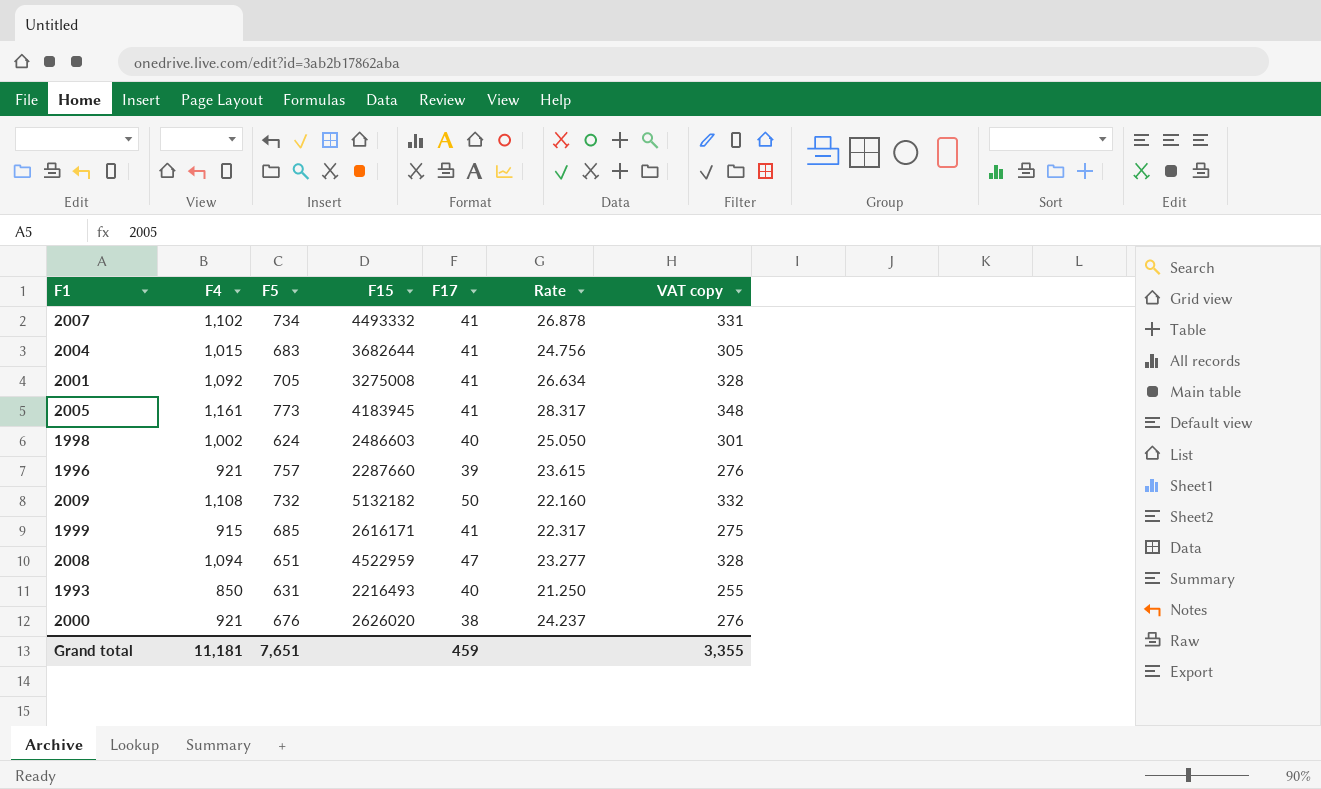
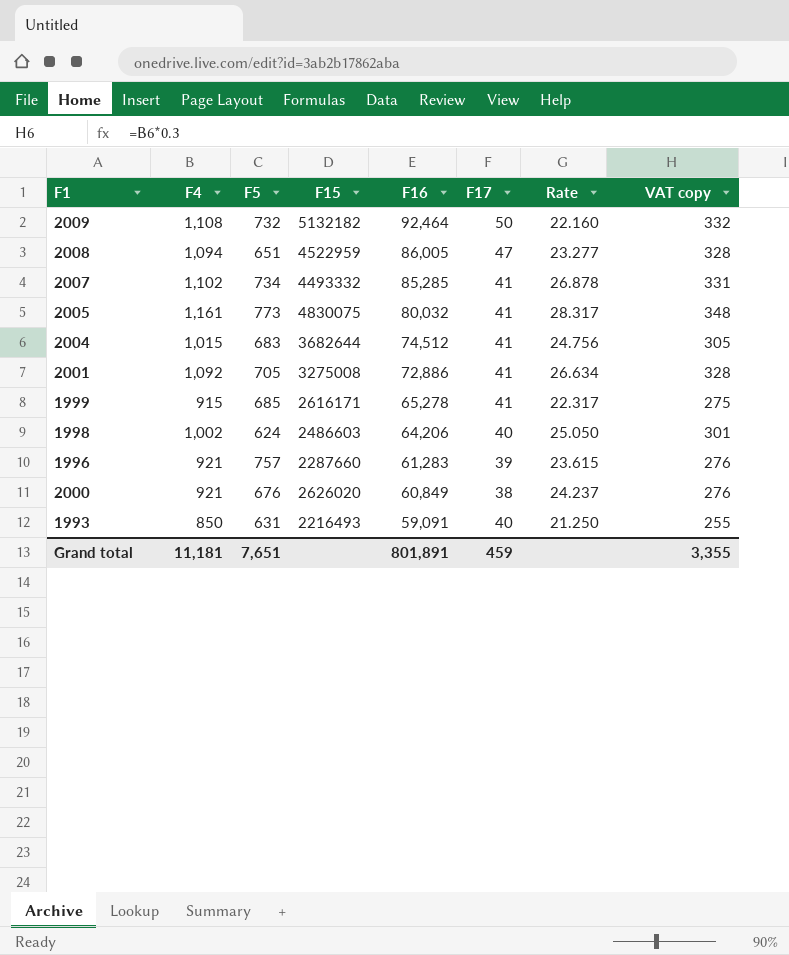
row order: none -> F16 descending
column F16 | position: none -> 5
2005 | F15: 4183945 -> 4830075

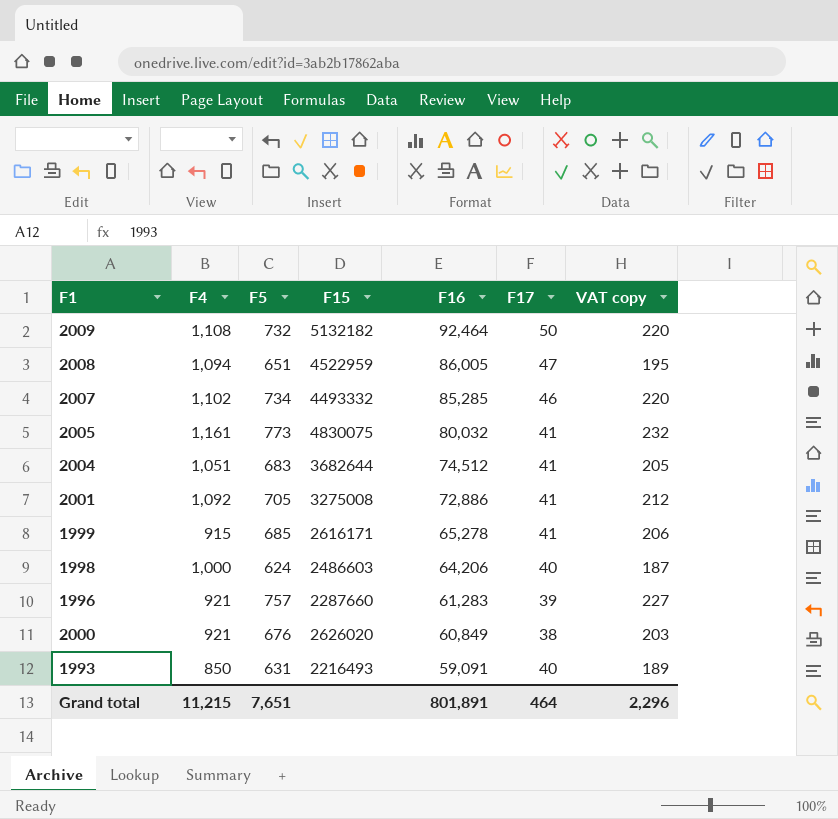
column Rate | formula: [F4] / [F17] -> none
column VAT copy | formula: [F4] * 0.3 -> [F5] * 0.3
2007 | F17: 41 -> 46
2004 | F4: 1,015 -> 1,051
1998 | F4: 1,002 -> 1,000
Grand total | F4: 11,181 -> 11,215
Grand total | F17: 459 -> 464
Grand total | VAT copy: 3,355 -> 2,296

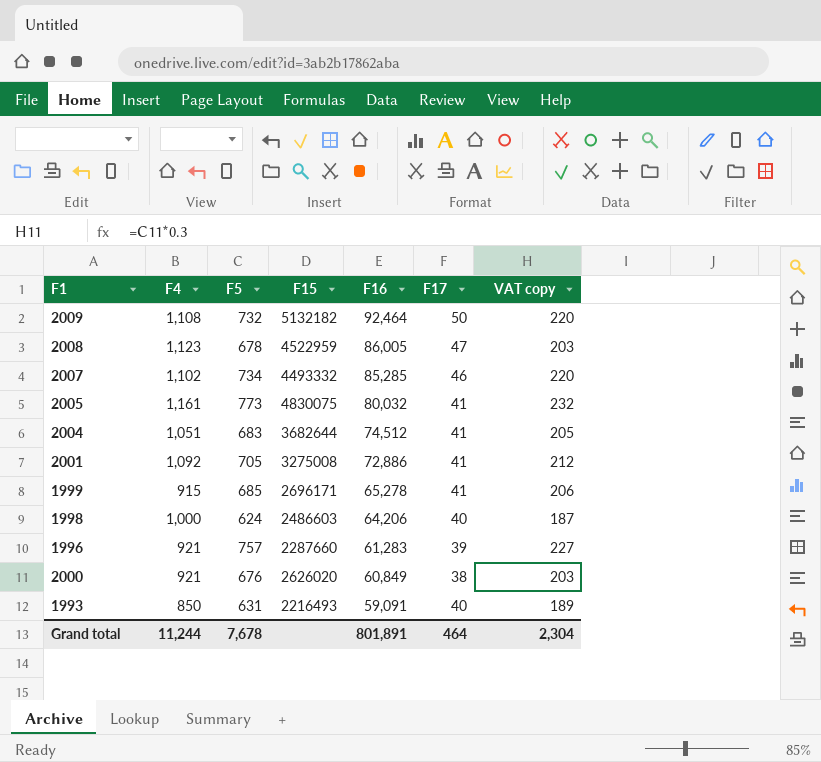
2008 | F4: 1,094 -> 1,123
2008 | F5: 651 -> 678
2008 | VAT copy: 195 -> 203
1999 | F15: 2616171 -> 2696171
Grand total | F4: 11,215 -> 11,244
Grand total | F5: 7,651 -> 7,678
Grand total | VAT copy: 2,296 -> 2,304

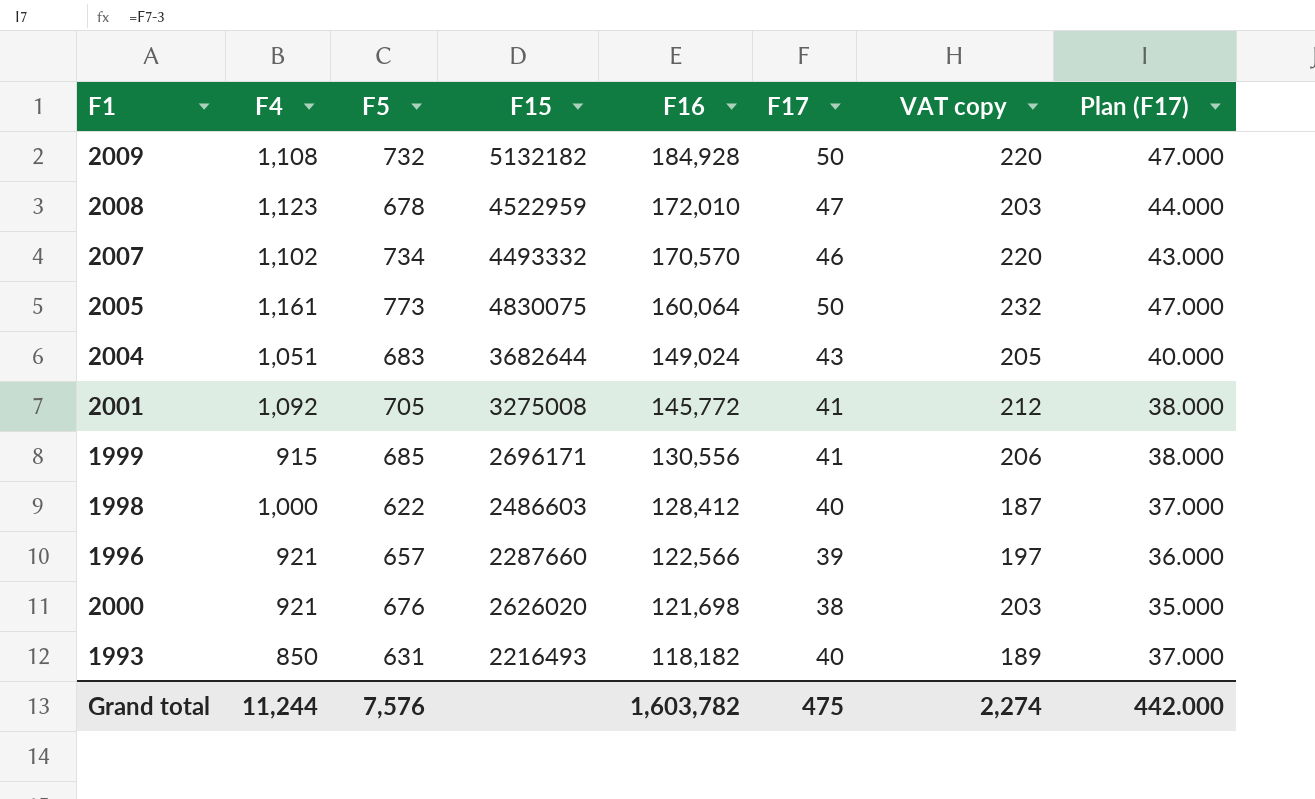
column Plan (F17) | formula: none -> [F17] - 3
2009 | F16: 92,464 -> 184,928
2008 | F16: 86,005 -> 172,010
2007 | F16: 85,285 -> 170,570
2005 | F16: 80,032 -> 160,064
2005 | F17: 41 -> 50
2004 | F16: 74,512 -> 149,024
2004 | F17: 41 -> 43
2001 | F16: 72,886 -> 145,772
1999 | F16: 65,278 -> 130,556
1998 | F5: 624 -> 622
1998 | F16: 64,206 -> 128,412
1996 | F5: 757 -> 657
1996 | F16: 61,283 -> 122,566
1996 | VAT copy: 227 -> 197
2000 | F16: 60,849 -> 121,698
1993 | F16: 59,091 -> 118,182
Grand total | F5: 7,678 -> 7,576
Grand total | F16: 801,891 -> 1,603,782
Grand total | F17: 464 -> 475
Grand total | VAT copy: 2,304 -> 2,274

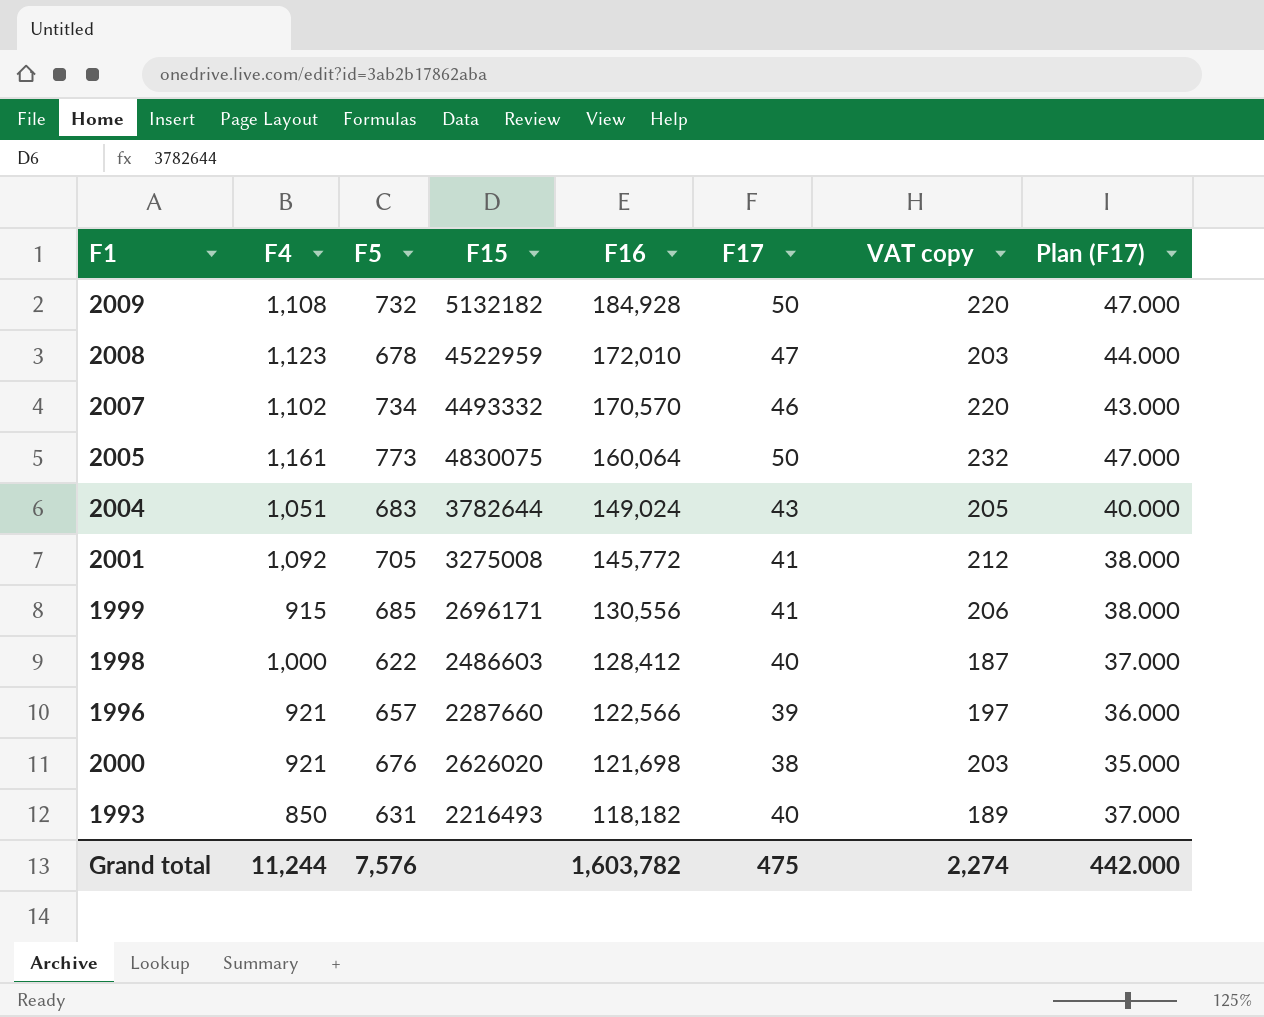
2004 | F15: 3682644 -> 3782644

